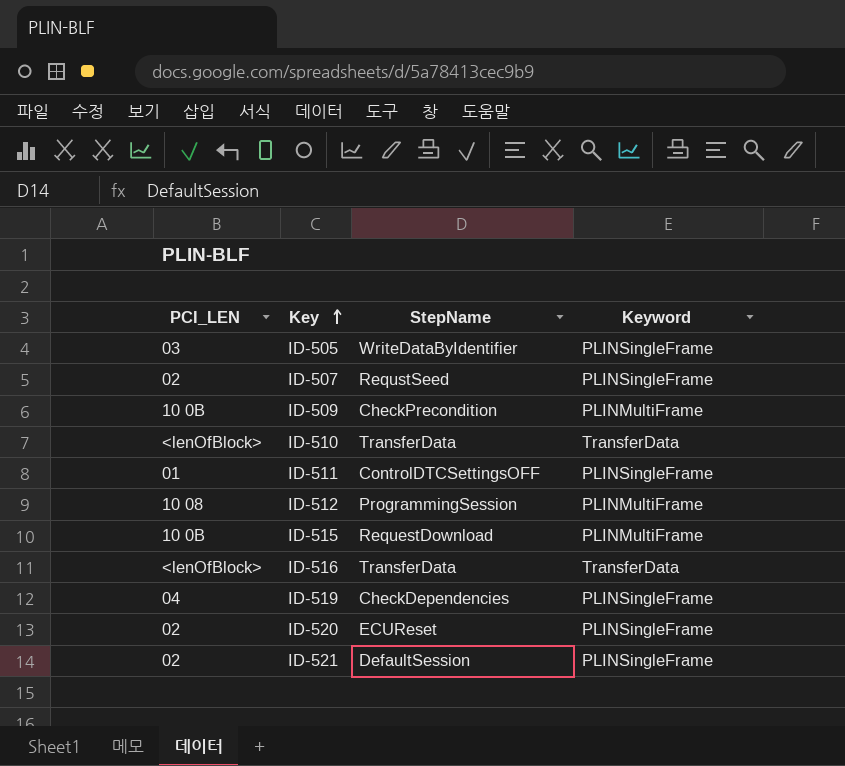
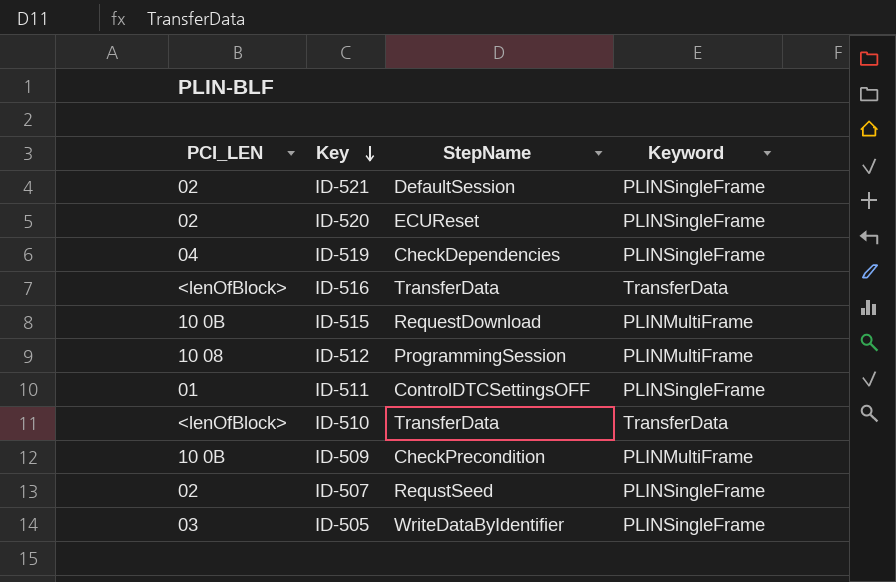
row order: Key ascending -> Key descending

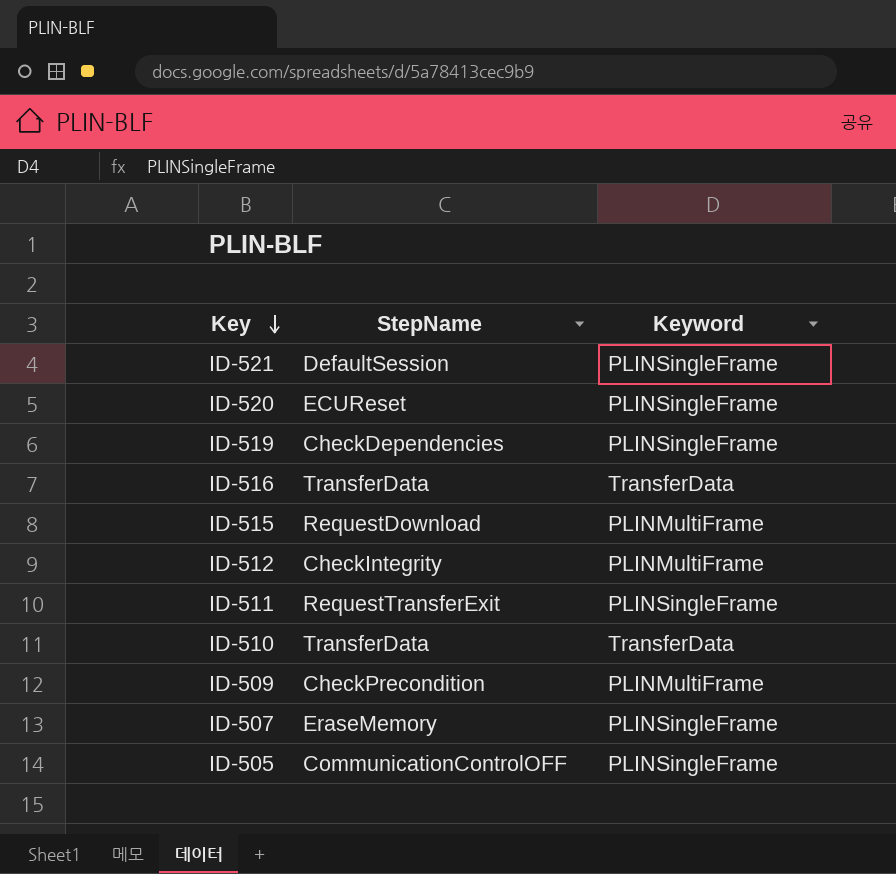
column PCI_LEN | position: 1 -> none
ID-512 | StepName: ProgrammingSession -> CheckIntegrity
ID-511 | StepName: ControlDTCSettingsOFF -> RequestTransferExit
ID-507 | StepName: RequstSeed -> EraseMemory
ID-505 | StepName: WriteDataByIdentifier -> CommunicationControlOFF

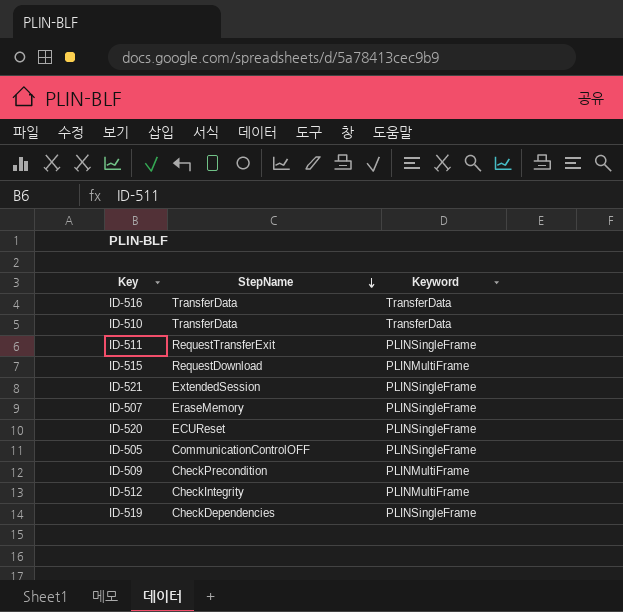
row order: Key descending -> StepName descending
ID-521 | StepName: DefaultSession -> ExtendedSession

